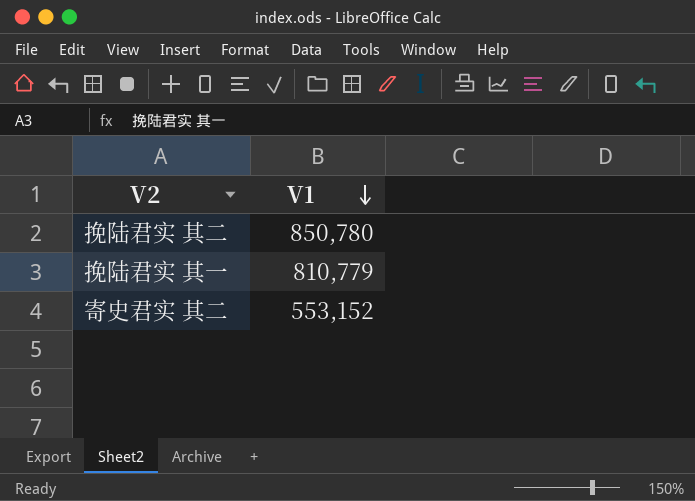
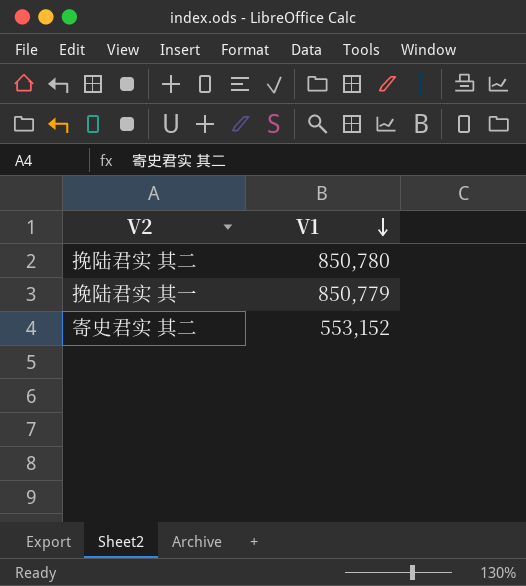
挽陆君实 其一 | V1: 810,779 -> 850,779

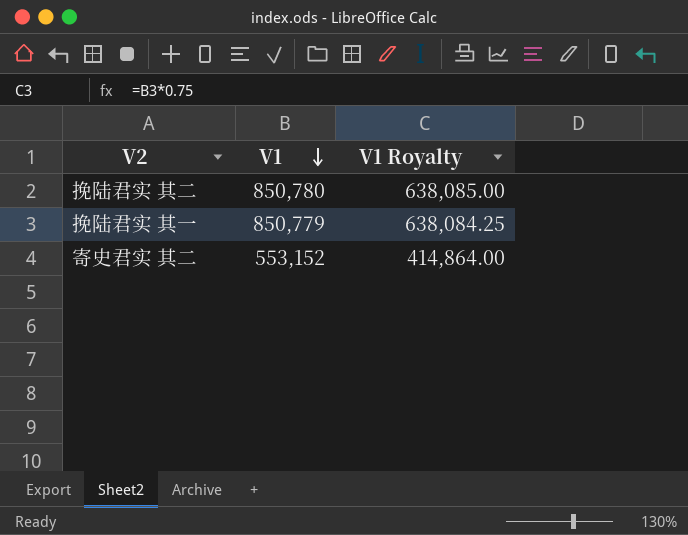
column V1 Royalty | formula: none -> [V1] * 0.75

